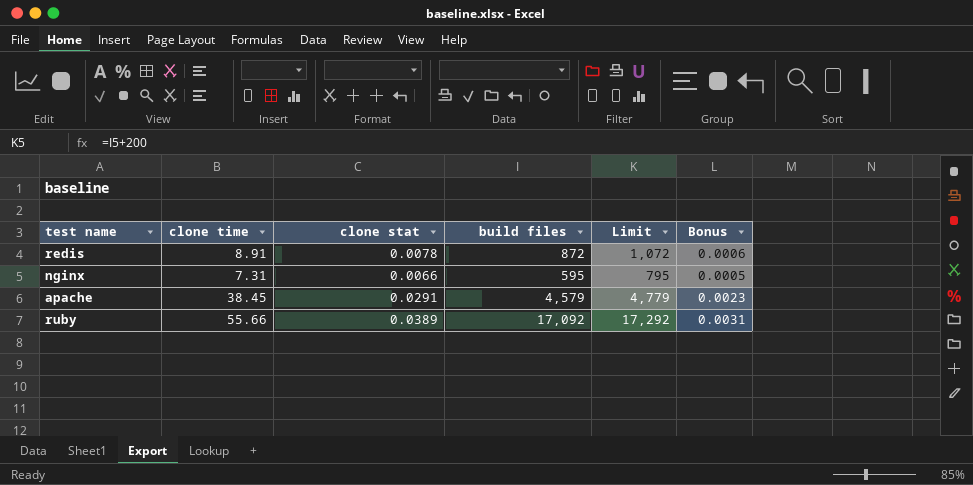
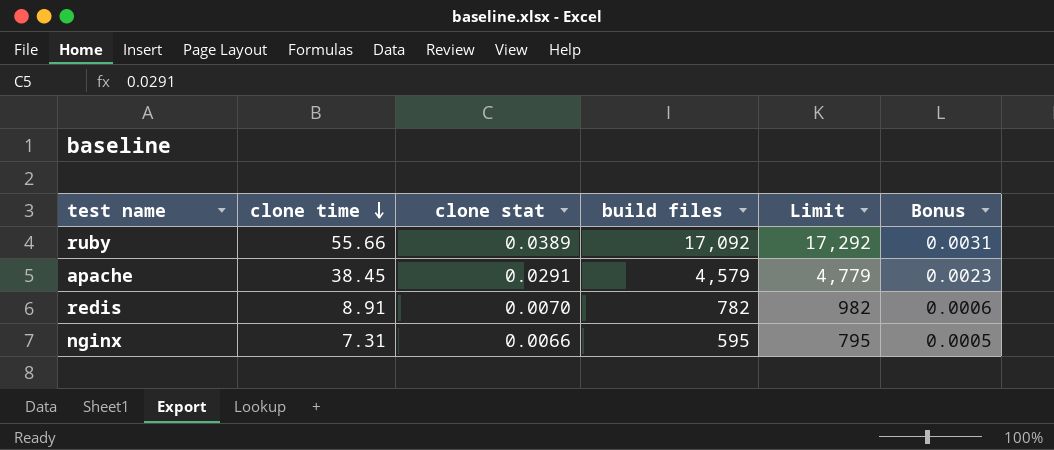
row order: none -> clone time descending
redis | clone stat: 0.0078 -> 0.0070
redis | build files: 872 -> 782
redis | Limit: 1,072 -> 982

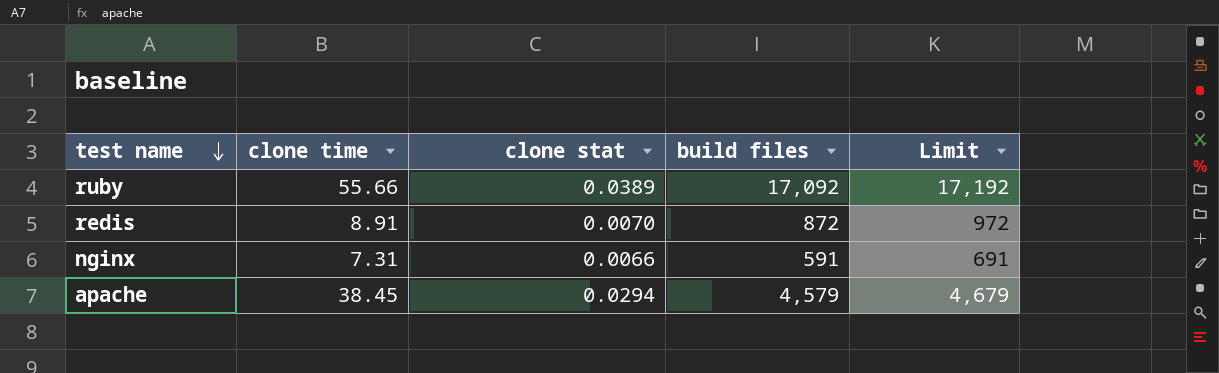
row order: clone time descending -> test name descending
column Bonus | formula: [clone stat] * 0.08 -> none
column Limit | formula: [build files] + 200 -> [build files] + 100
redis | build files: 782 -> 872
nginx | build files: 595 -> 591
apache | clone stat: 0.0291 -> 0.0294

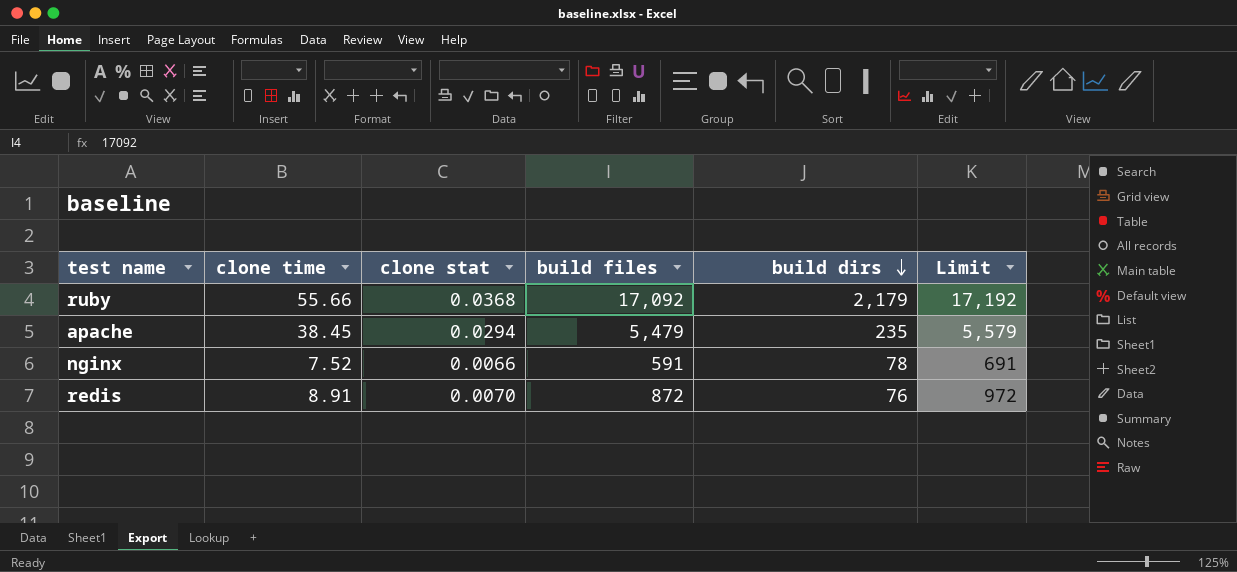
row order: test name descending -> build dirs descending
column build dirs | position: none -> 5
ruby | clone stat: 0.0389 -> 0.0368
apache | build files: 4,579 -> 5,479
apache | Limit: 4,679 -> 5,579
nginx | clone time: 7.31 -> 7.52

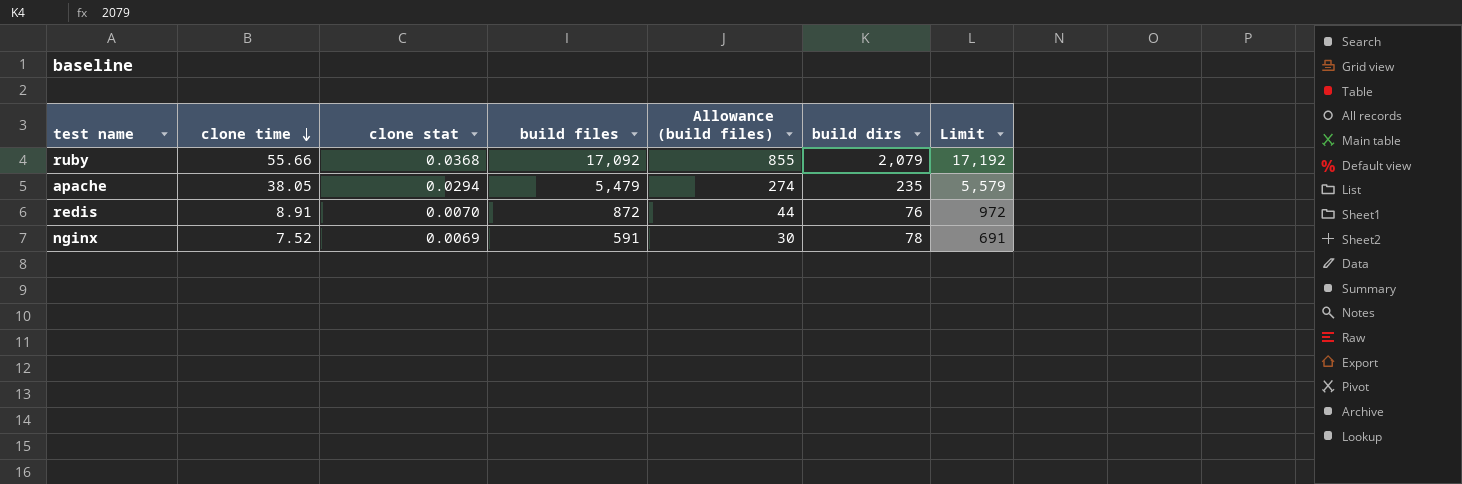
row order: build dirs descending -> clone time descending
column Allowance (build files) | formula: none -> [build files] * 0.05
ruby | build dirs: 2,179 -> 2,079
apache | clone time: 38.45 -> 38.05
nginx | clone stat: 0.0066 -> 0.0069

